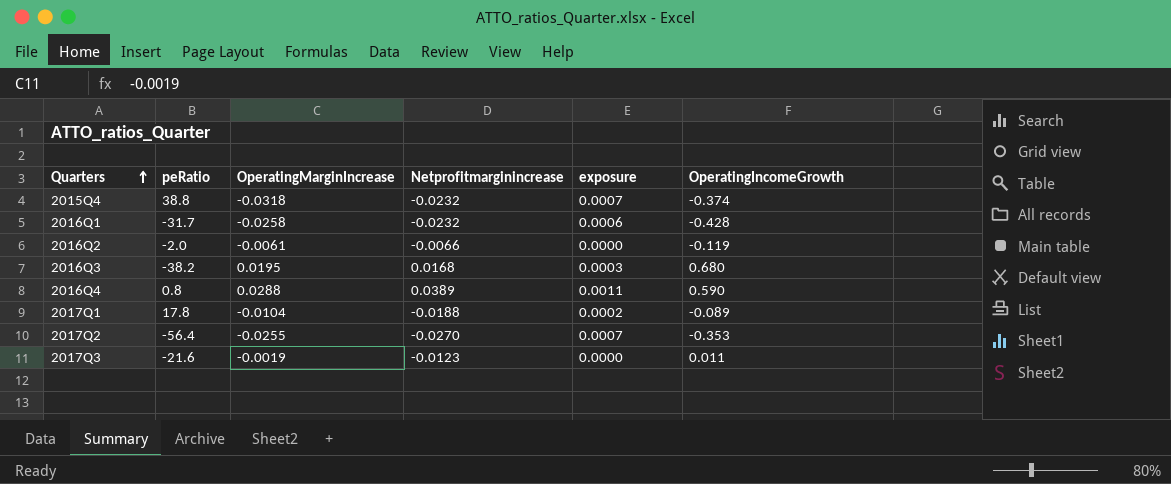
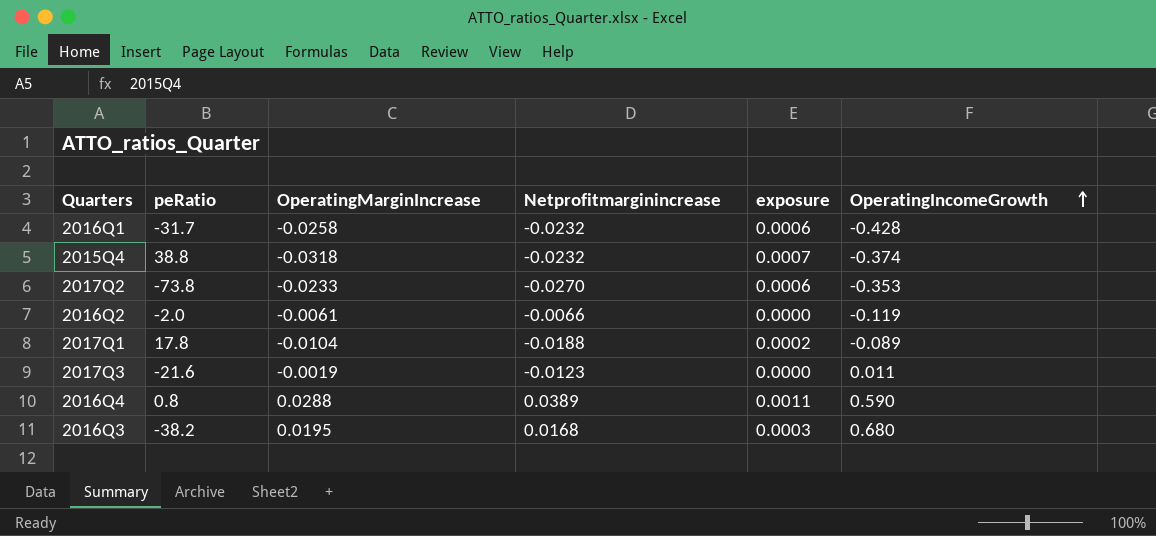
row order: Quarters ascending -> OperatingIncomeGrowth ascending
2017Q2 | peRatio: -56.4 -> -73.8
2017Q2 | OperatingMarginIncrease: -0.0255 -> -0.0233
2017Q2 | exposure: 0.0007 -> 0.0006

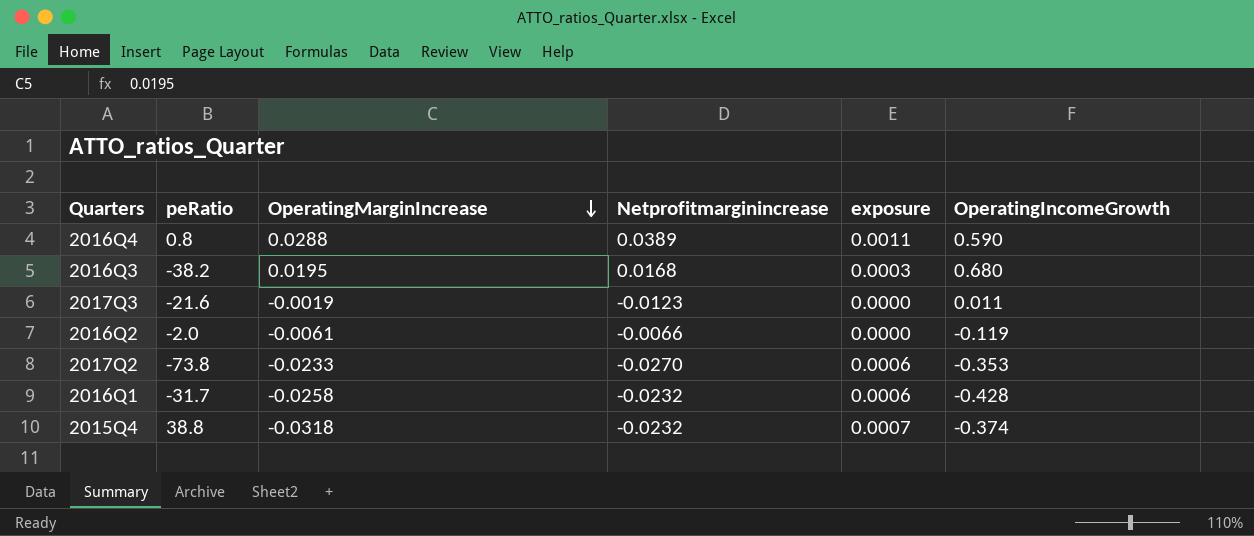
row order: OperatingIncomeGrowth ascending -> OperatingMarginIncrease descending
row 2017Q1: 17.8 | -0.0104 | -0.0188 | 0.0002 | -0.089 -> none

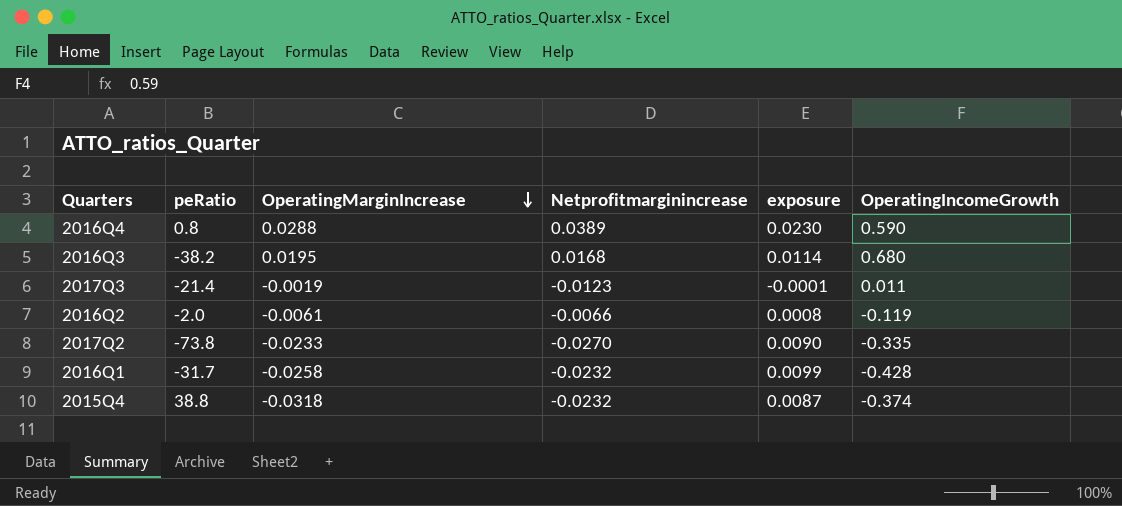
column exposure | formula: [OperatingMarginIncrease] * [Netprofitmarginincrease] -> [Netprofitmarginincrease] * [OperatingIncomeGrowth]
2017Q3 | peRatio: -21.6 -> -21.4
2017Q2 | OperatingIncomeGrowth: -0.353 -> -0.335

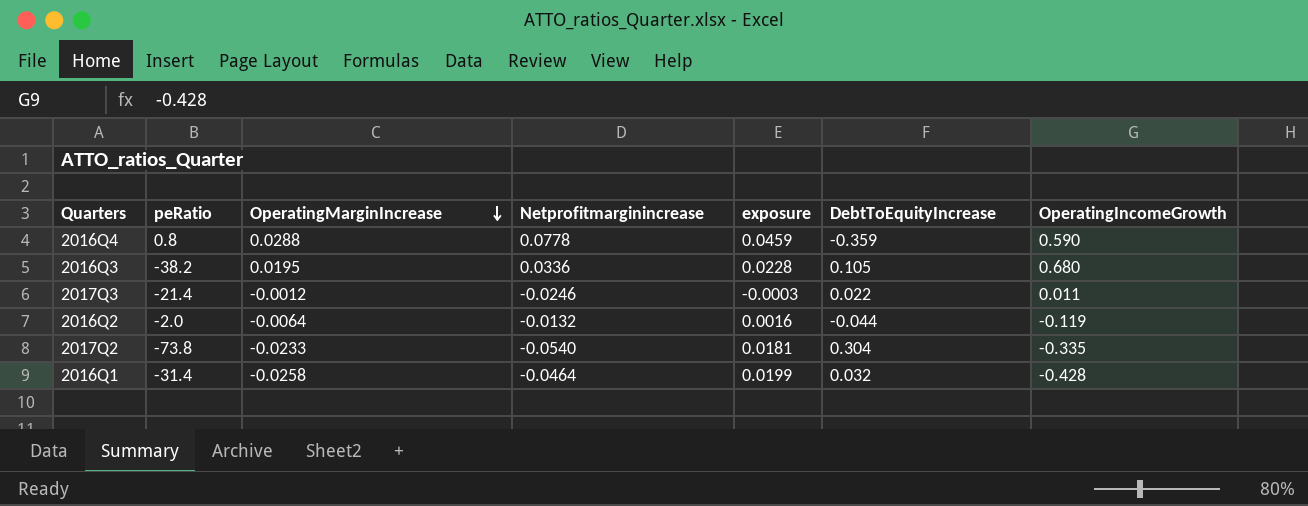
column DebtToEquityIncrease | position: none -> 6
row 2015Q4: 38.8 | -0.0318 | -0.0232 | 0.0087 | -0.374 -> none
2016Q4 | Netprofitmarginincrease: 0.0389 -> 0.0778
2016Q4 | exposure: 0.0230 -> 0.0459
2016Q3 | Netprofitmarginincrease: 0.0168 -> 0.0336
2016Q3 | exposure: 0.0114 -> 0.0228
2017Q3 | OperatingMarginIncrease: -0.0019 -> -0.0012
2017Q3 | Netprofitmarginincrease: -0.0123 -> -0.0246
2017Q3 | exposure: -0.0001 -> -0.0003
2016Q2 | OperatingMarginIncrease: -0.0061 -> -0.0064
2016Q2 | Netprofitmarginincrease: -0.0066 -> -0.0132
2016Q2 | exposure: 0.0008 -> 0.0016
2017Q2 | Netprofitmarginincrease: -0.0270 -> -0.0540
2017Q2 | exposure: 0.0090 -> 0.0181
2016Q1 | peRatio: -31.7 -> -31.4
2016Q1 | Netprofitmarginincrease: -0.0232 -> -0.0464
2016Q1 | exposure: 0.0099 -> 0.0199

